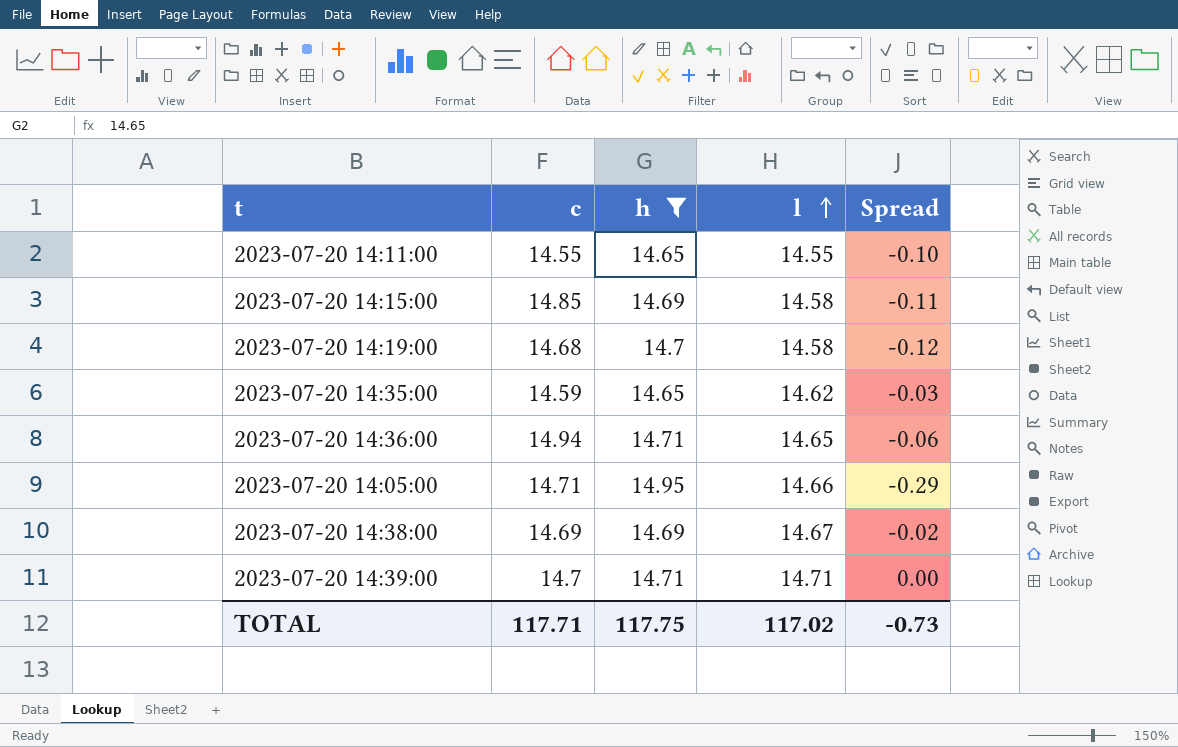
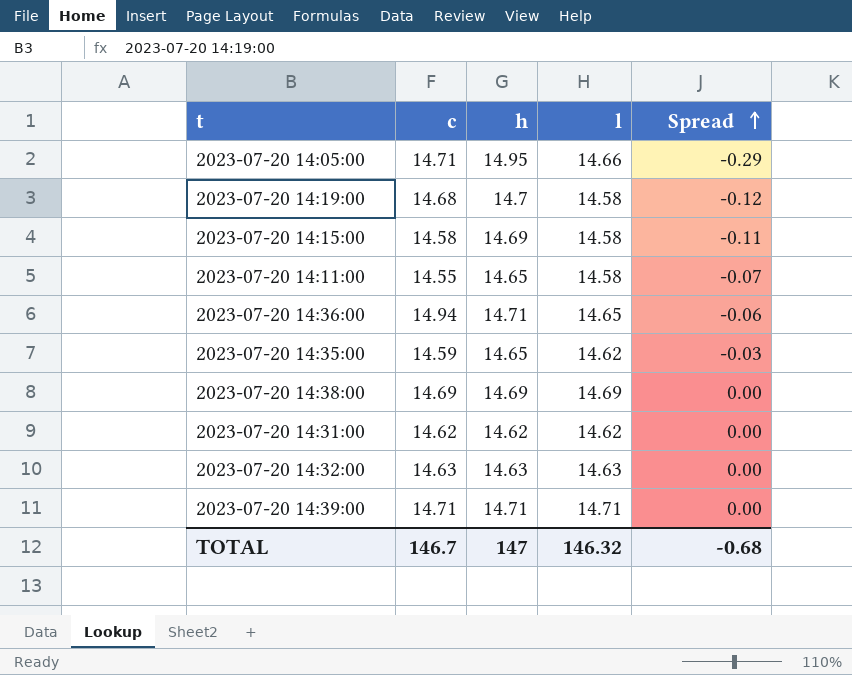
filter: h >= 14.65 -> none
row order: l ascending -> Spread ascending
2023-07-20 14:15:00 | c: 14.85 -> 14.58
2023-07-20 14:11:00 | l: 14.55 -> 14.58
2023-07-20 14:11:00 | Spread: -0.10 -> -0.07
2023-07-20 14:38:00 | l: 14.67 -> 14.69
2023-07-20 14:38:00 | Spread: -0.02 -> 0.00
2023-07-20 14:39:00 | c: 14.7 -> 14.71
TOTAL | c: 117.71 -> 146.7
TOTAL | h: 117.75 -> 147
TOTAL | l: 117.02 -> 146.32
TOTAL | Spread: -0.73 -> -0.68

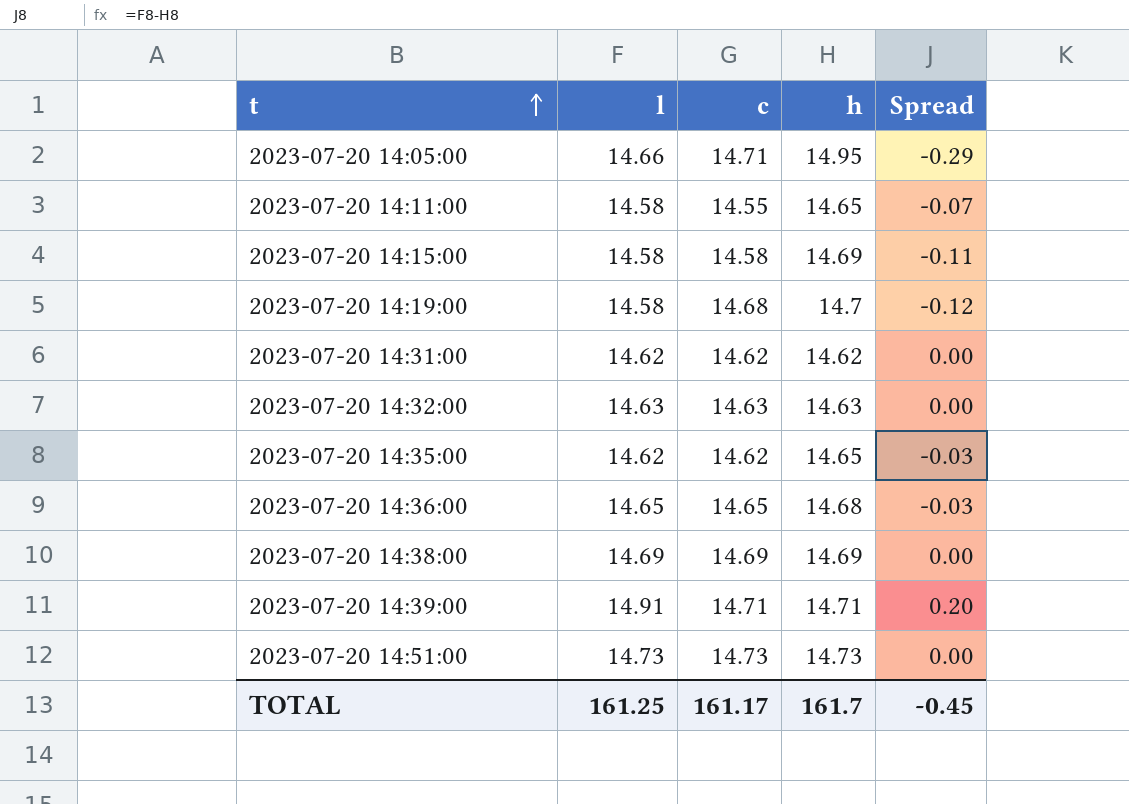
row order: Spread ascending -> t ascending
column l | position: 4 -> 2
2023-07-20 14:35:00 | c: 14.59 -> 14.62
2023-07-20 14:36:00 | c: 14.94 -> 14.65
2023-07-20 14:36:00 | h: 14.71 -> 14.68
2023-07-20 14:36:00 | Spread: -0.06 -> -0.03
2023-07-20 14:39:00 | l: 14.71 -> 14.91
2023-07-20 14:39:00 | Spread: 0.00 -> 0.20
row 2023-07-20 14:51:00: none -> 14.73 | 14.73 | 14.73 | 0.00
TOTAL | l: 146.32 -> 161.25
TOTAL | c: 146.7 -> 161.17
TOTAL | h: 147 -> 161.7
TOTAL | Spread: -0.68 -> -0.45

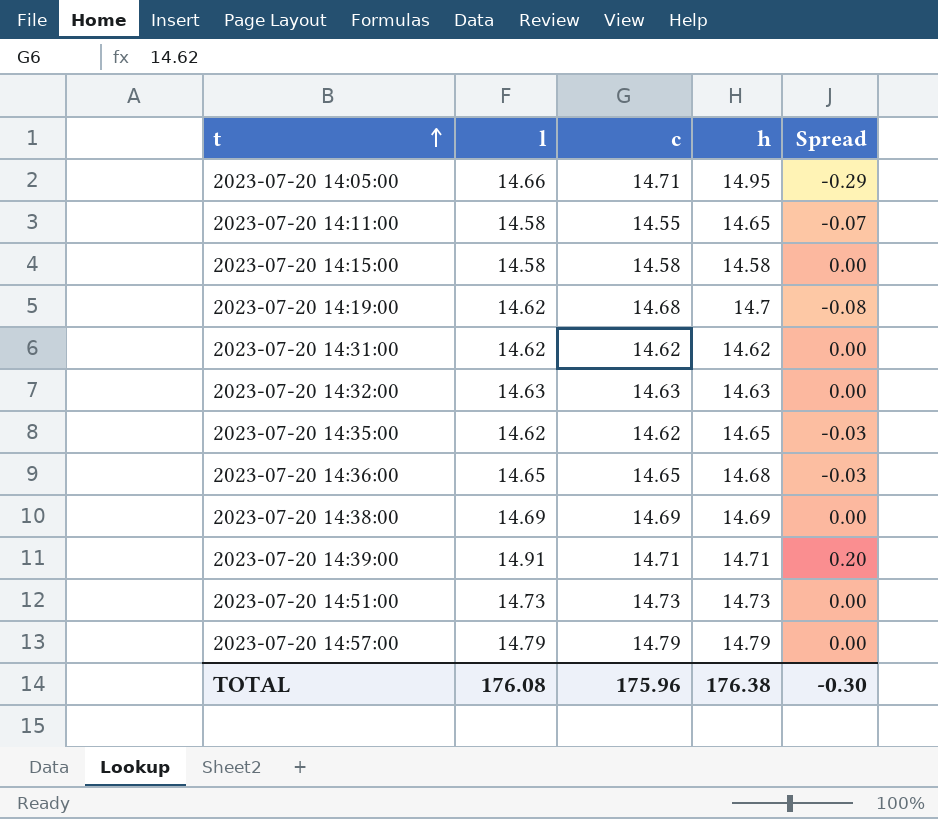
2023-07-20 14:15:00 | h: 14.69 -> 14.58
2023-07-20 14:15:00 | Spread: -0.11 -> 0.00
2023-07-20 14:19:00 | l: 14.58 -> 14.62
2023-07-20 14:19:00 | Spread: -0.12 -> -0.08
row 2023-07-20 14:57:00: none -> 14.79 | 14.79 | 14.79 | 0.00
TOTAL | l: 161.25 -> 176.08
TOTAL | c: 161.17 -> 175.96
TOTAL | h: 161.7 -> 176.38
TOTAL | Spread: -0.45 -> -0.30

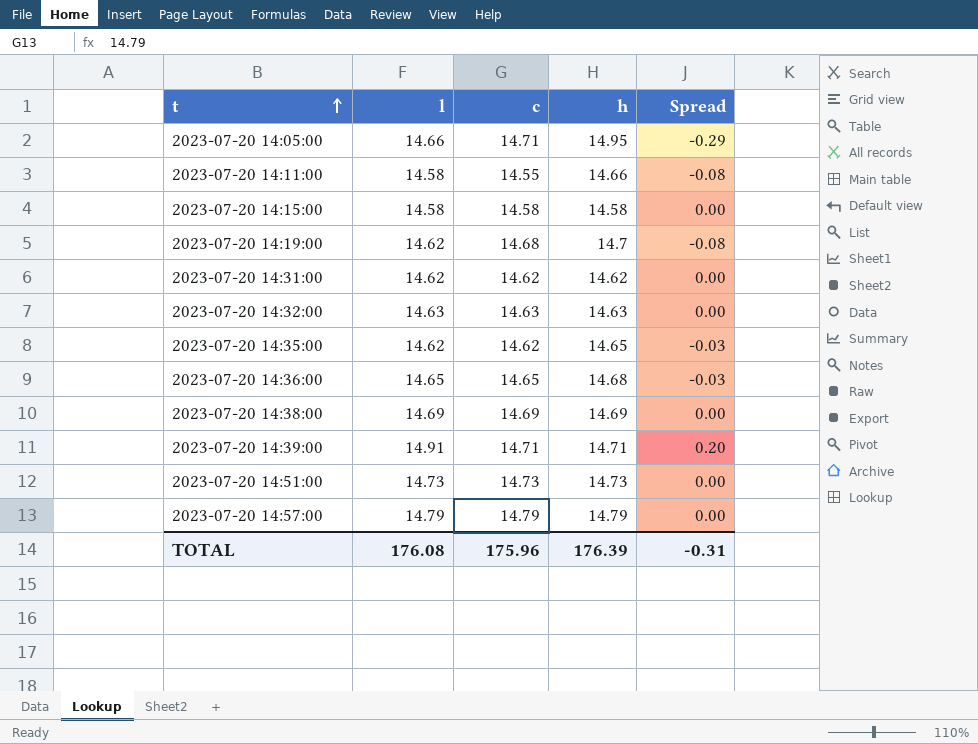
2023-07-20 14:11:00 | h: 14.65 -> 14.66
2023-07-20 14:11:00 | Spread: -0.07 -> -0.08
TOTAL | h: 176.38 -> 176.39
TOTAL | Spread: -0.30 -> -0.31

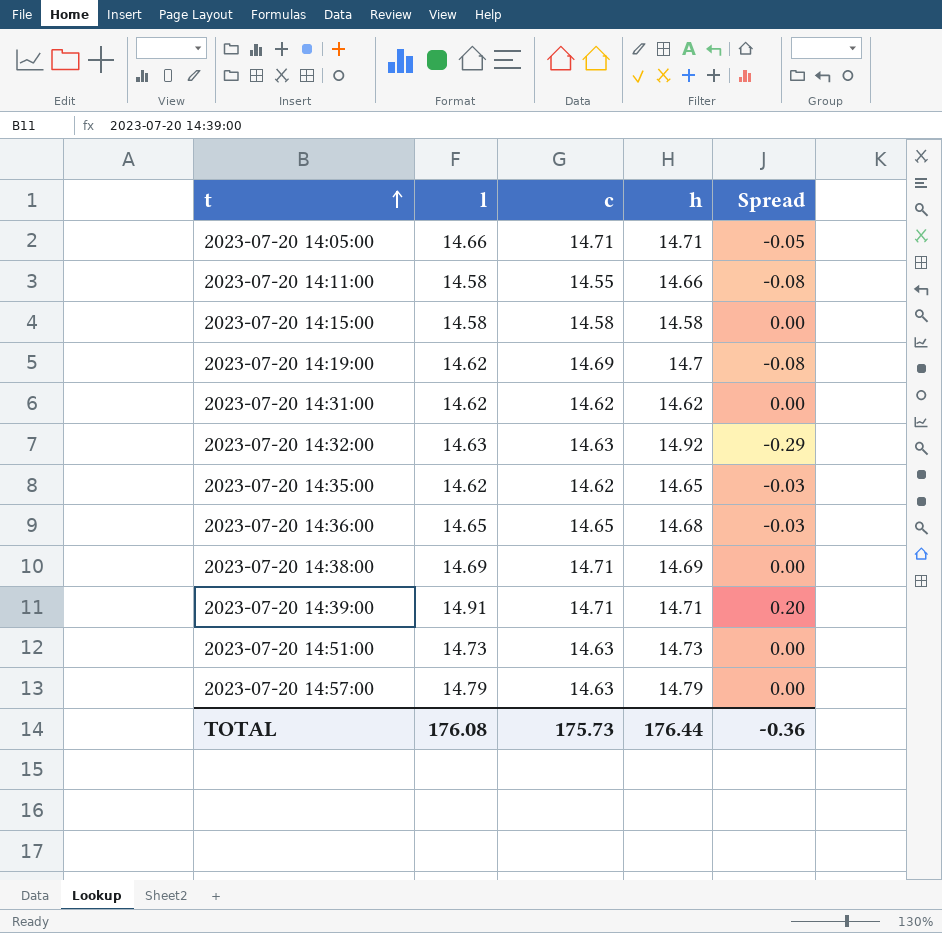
2023-07-20 14:05:00 | h: 14.95 -> 14.71
2023-07-20 14:05:00 | Spread: -0.29 -> -0.05
2023-07-20 14:19:00 | c: 14.68 -> 14.69
2023-07-20 14:32:00 | h: 14.63 -> 14.92
2023-07-20 14:32:00 | Spread: 0.00 -> -0.29
2023-07-20 14:38:00 | c: 14.69 -> 14.71
2023-07-20 14:51:00 | c: 14.73 -> 14.63
2023-07-20 14:57:00 | c: 14.79 -> 14.63
TOTAL | c: 175.96 -> 175.73
TOTAL | h: 176.39 -> 176.44
TOTAL | Spread: -0.31 -> -0.36

